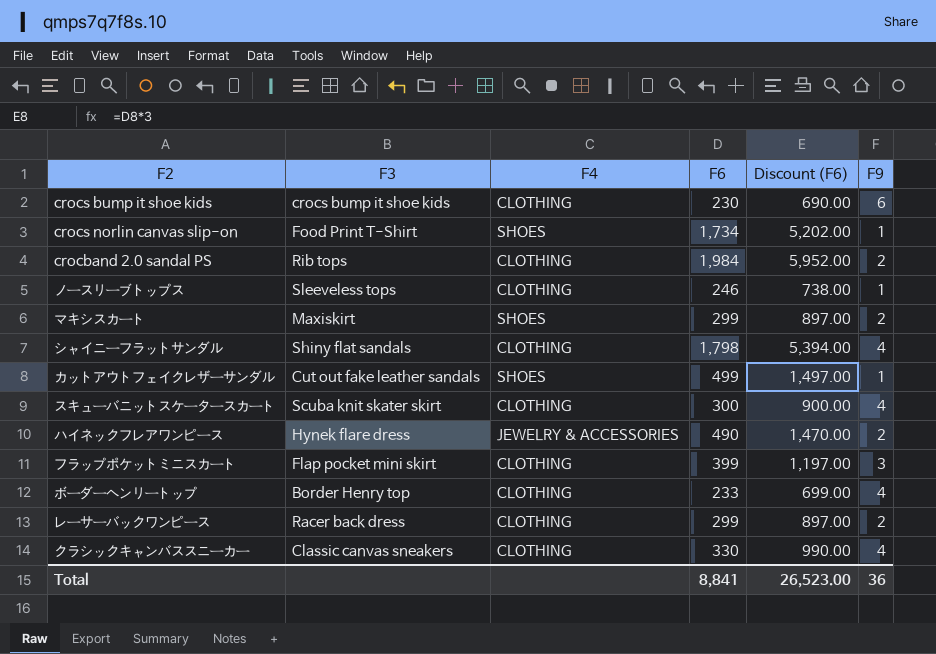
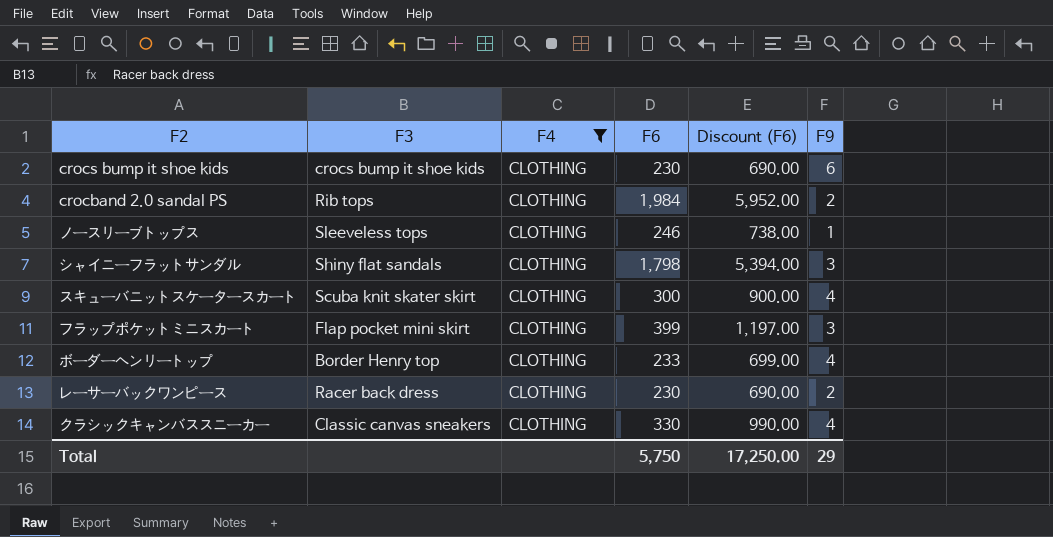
filter: none -> F4 = CLOTHING
シャイニーフラットサンダル | F9: 4 -> 3
レーサーバックワンピース | F6: 299 -> 230
レーサーバックワンピース | Discount (F6): 897.00 -> 690.00
Total | F6: 8,841 -> 5,750
Total | Discount (F6): 26,523.00 -> 17,250.00
Total | F9: 36 -> 29

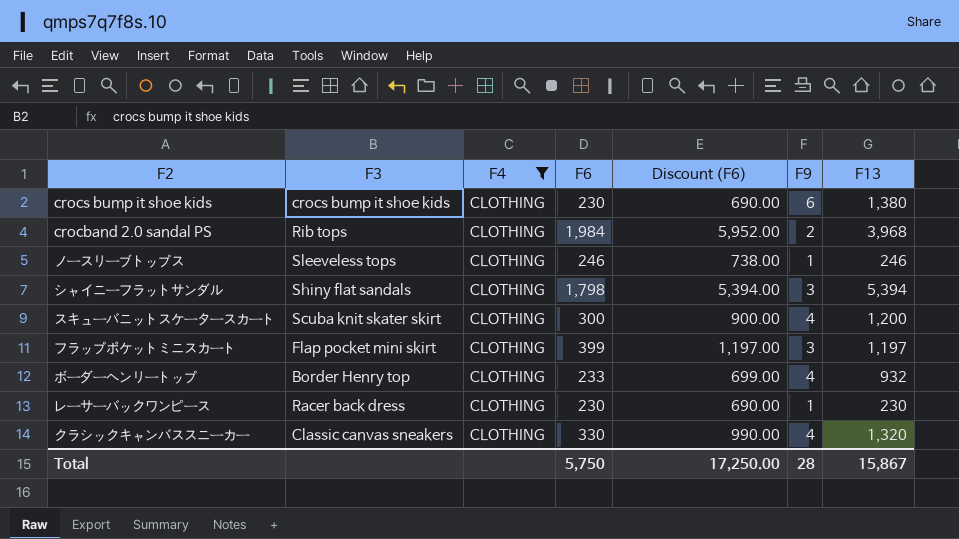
column F13 | formula: none -> [F6] * [F9]
レーサーバックワンピース | F9: 2 -> 1
Total | F9: 29 -> 28

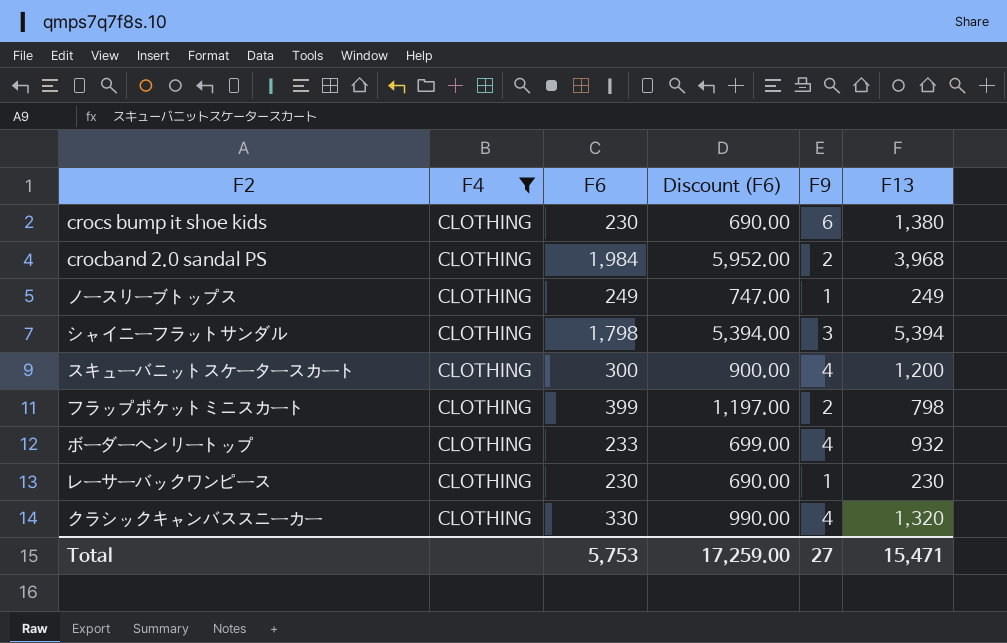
column F3 | position: 2 -> none
ノースリーブトップス | F6: 246 -> 249
ノースリーブトップス | Discount (F6): 738.00 -> 747.00
ノースリーブトップス | F13: 246 -> 249
フラップポケットミニスカート | F9: 3 -> 2
フラップポケットミニスカート | F13: 1,197 -> 798
Total | F6: 5,750 -> 5,753
Total | Discount (F6): 17,250.00 -> 17,259.00
Total | F9: 28 -> 27
Total | F13: 15,867 -> 15,471

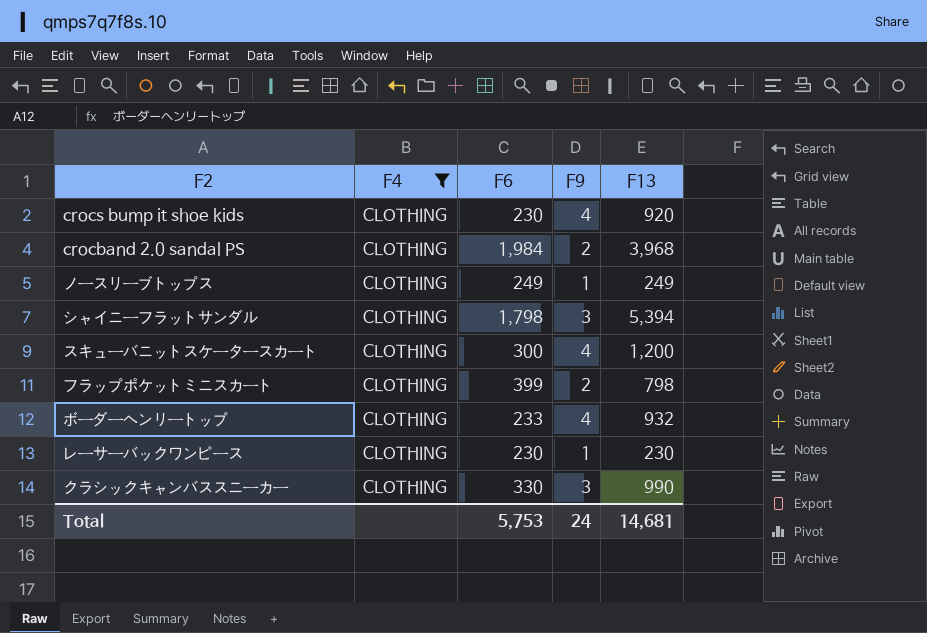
column Discount (F6) | formula: [F6] * 3 -> none
crocs bump it shoe kids | F9: 6 -> 4
crocs bump it shoe kids | F13: 1,380 -> 920
クラシックキャンバススニーカー | F9: 4 -> 3
クラシックキャンバススニーカー | F13: 1,320 -> 990
Total | F9: 27 -> 24
Total | F13: 15,471 -> 14,681

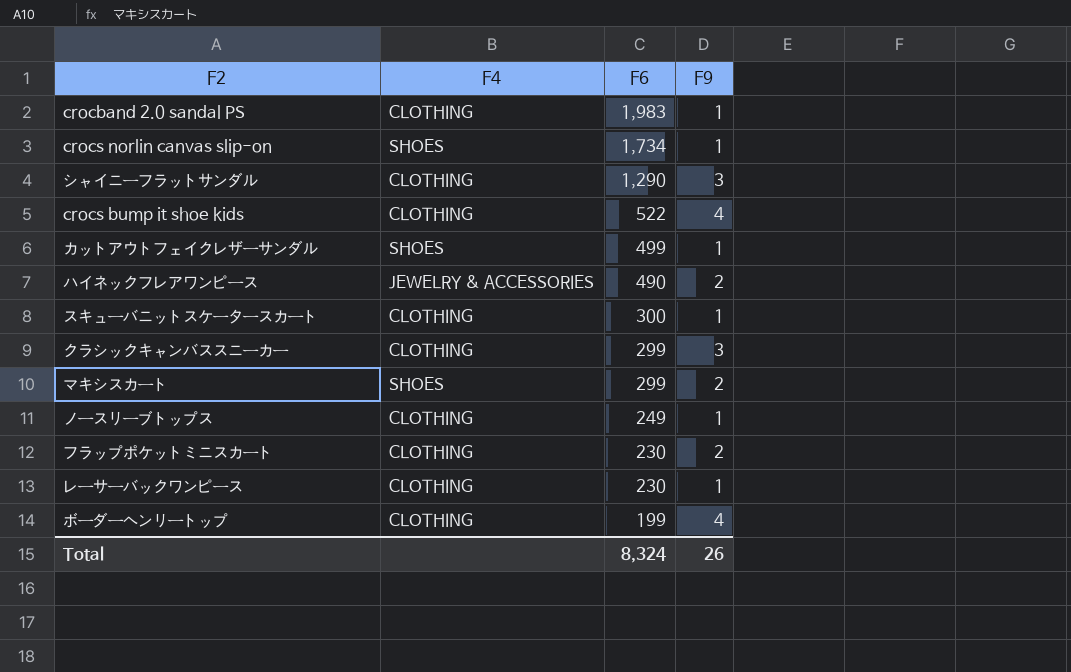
filter: F4 = CLOTHING -> none
row order: none -> F6 descending
column F13 | formula: [F6] * [F9] -> none
crocband 2.0 sandal PS | F6: 1,984 -> 1,983
crocband 2.0 sandal PS | F9: 2 -> 1
シャイニーフラットサンダル | F6: 1,798 -> 1,290
crocs bump it shoe kids | F6: 230 -> 522
スキューバニットスケータースカート | F9: 4 -> 1
クラシックキャンバススニーカー | F6: 330 -> 299
フラップポケットミニスカート | F6: 399 -> 230
ボーダーヘンリートップ | F6: 233 -> 199
Total | F6: 5,753 -> 8,324
Total | F9: 24 -> 26

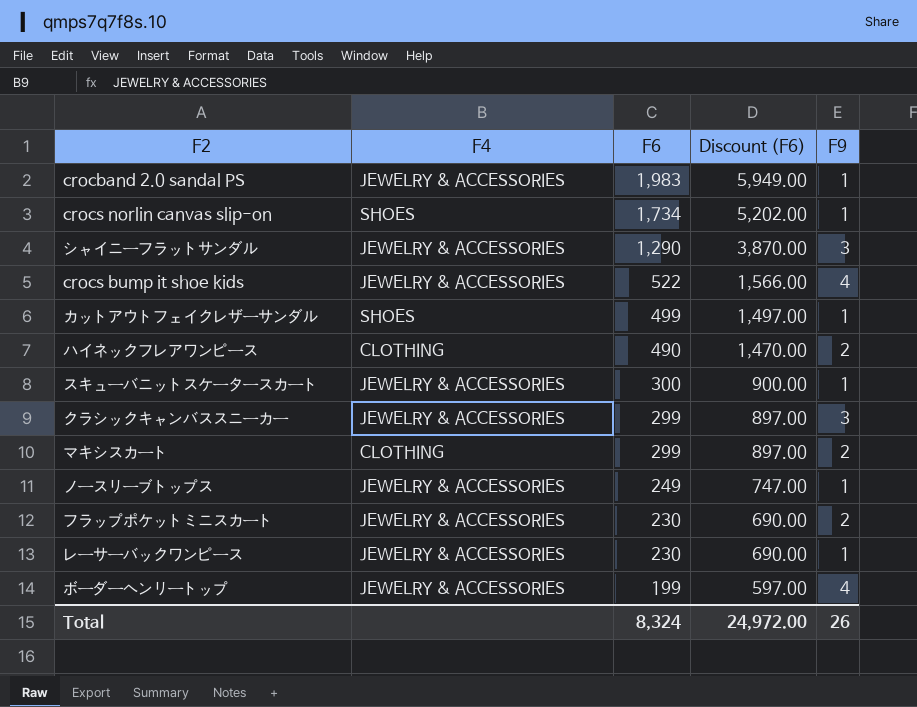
column Discount (F6) | formula: none -> [F6] * 3
crocband 2.0 sandal PS | F4: CLOTHING -> JEWELRY & ACCESSORIES
シャイニーフラットサンダル | F4: CLOTHING -> JEWELRY & ACCESSORIES
crocs bump it shoe kids | F4: CLOTHING -> JEWELRY & ACCESSORIES
ハイネックフレアワンピース | F4: JEWELRY & ACCESSORIES -> CLOTHING
スキューバニットスケータースカート | F4: CLOTHING -> JEWELRY & ACCESSORIES
クラシックキャンバススニーカー | F4: CLOTHING -> JEWELRY & ACCESSORIES
マキシスカート | F4: SHOES -> CLOTHING
ノースリーブトップス | F4: CLOTHING -> JEWELRY & ACCESSORIES
フラップポケットミニスカート | F4: CLOTHING -> JEWELRY & ACCESSORIES
レーサーバックワンピース | F4: CLOTHING -> JEWELRY & ACCESSORIES
ボーダーヘンリートップ | F4: CLOTHING -> JEWELRY & ACCESSORIES

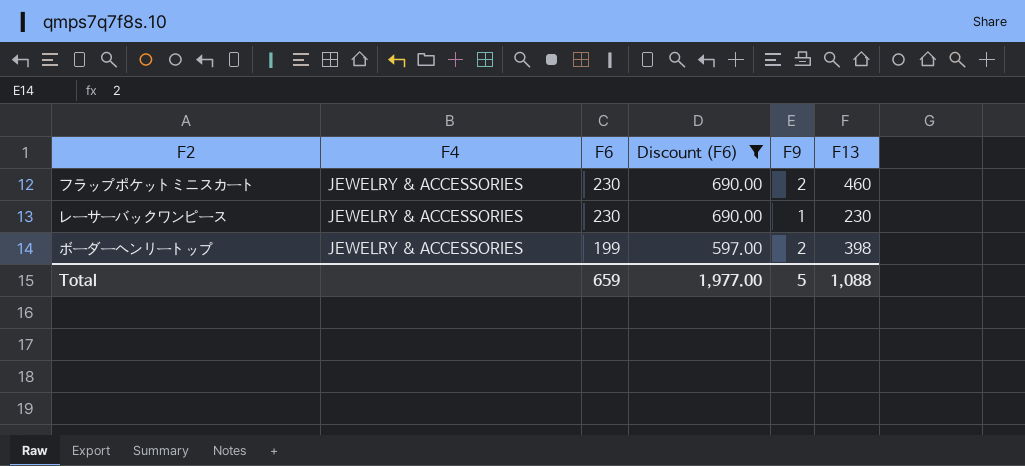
filter: none -> Discount (F6) <= 690.00
column F13 | formula: none -> [F6] * [F9]
ボーダーヘンリートップ | F9: 4 -> 2
Total | F6: 8,324 -> 659
Total | Discount (F6): 24,972.00 -> 1,977.00
Total | F9: 26 -> 5

